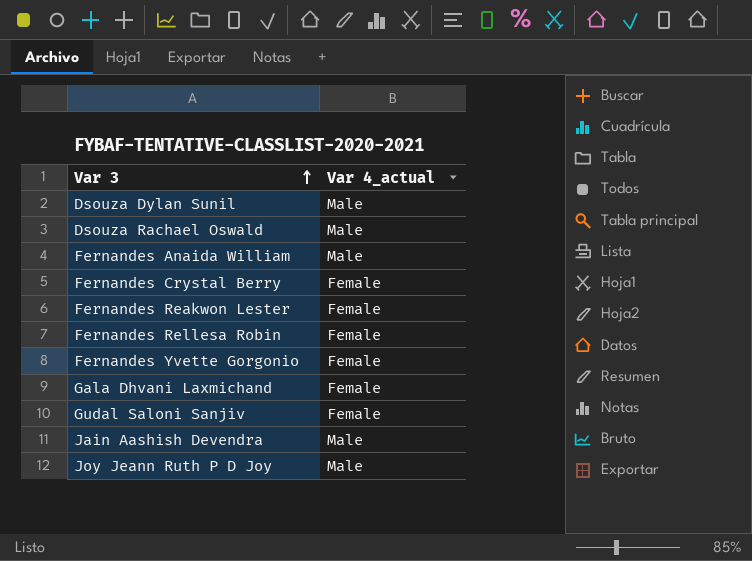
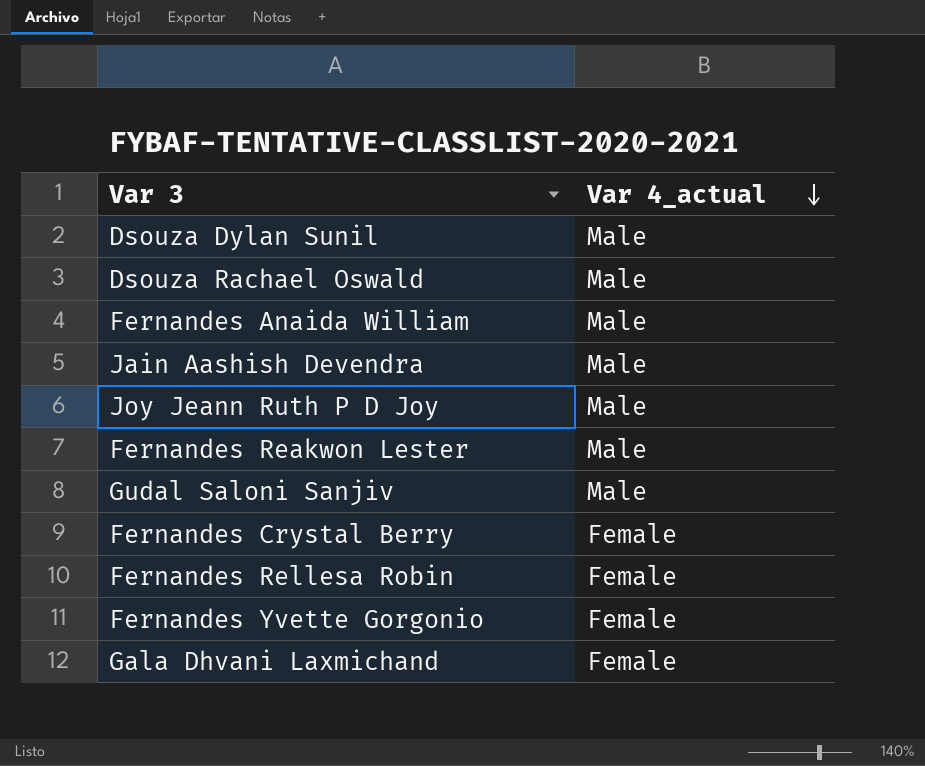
row order: Var 3 ascending -> Var 4_actual descending
Fernandes Reakwon Lester | Var 4_actual: Female -> Male
Gudal Saloni Sanjiv | Var 4_actual: Female -> Male

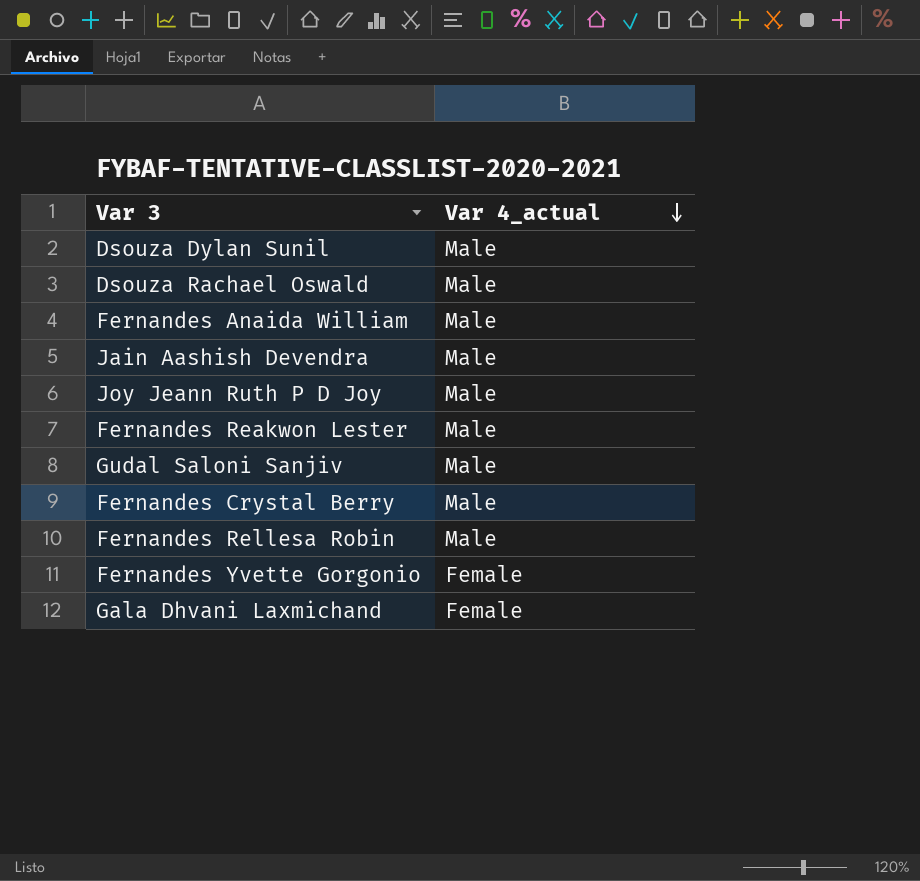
Fernandes Crystal Berry | Var 4_actual: Female -> Male
Fernandes Rellesa Robin | Var 4_actual: Female -> Male

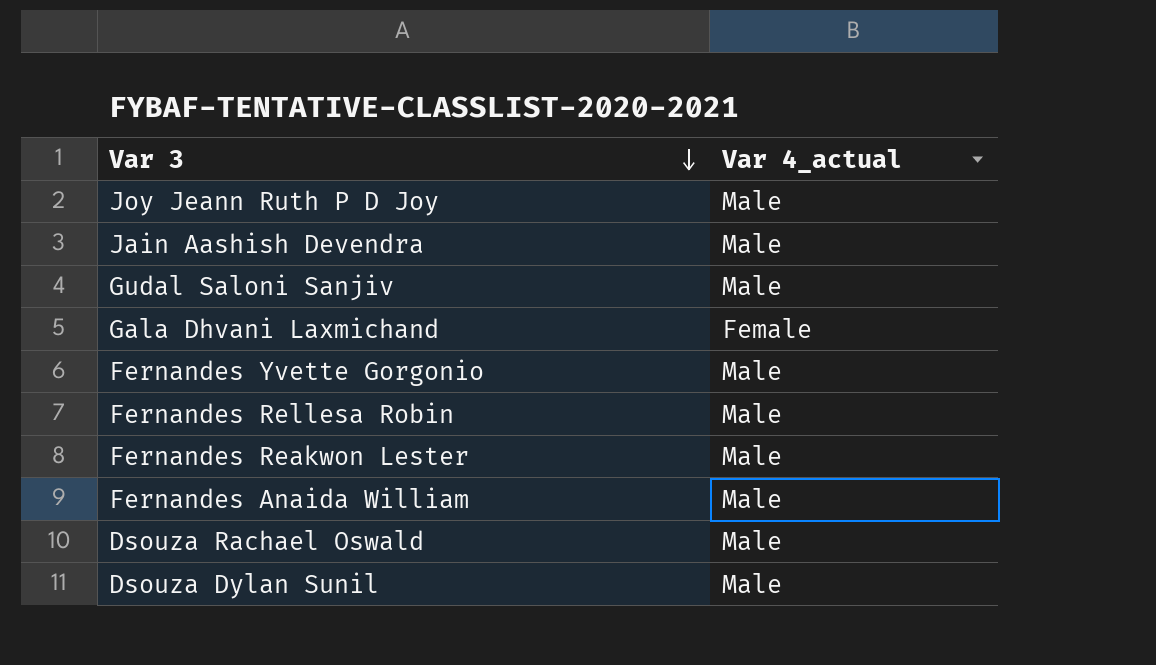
row order: Var 4_actual descending -> Var 3 descending
row Fernandes Crystal Berry: Male -> none
Fernandes Yvette Gorgonio | Var 4_actual: Female -> Male

